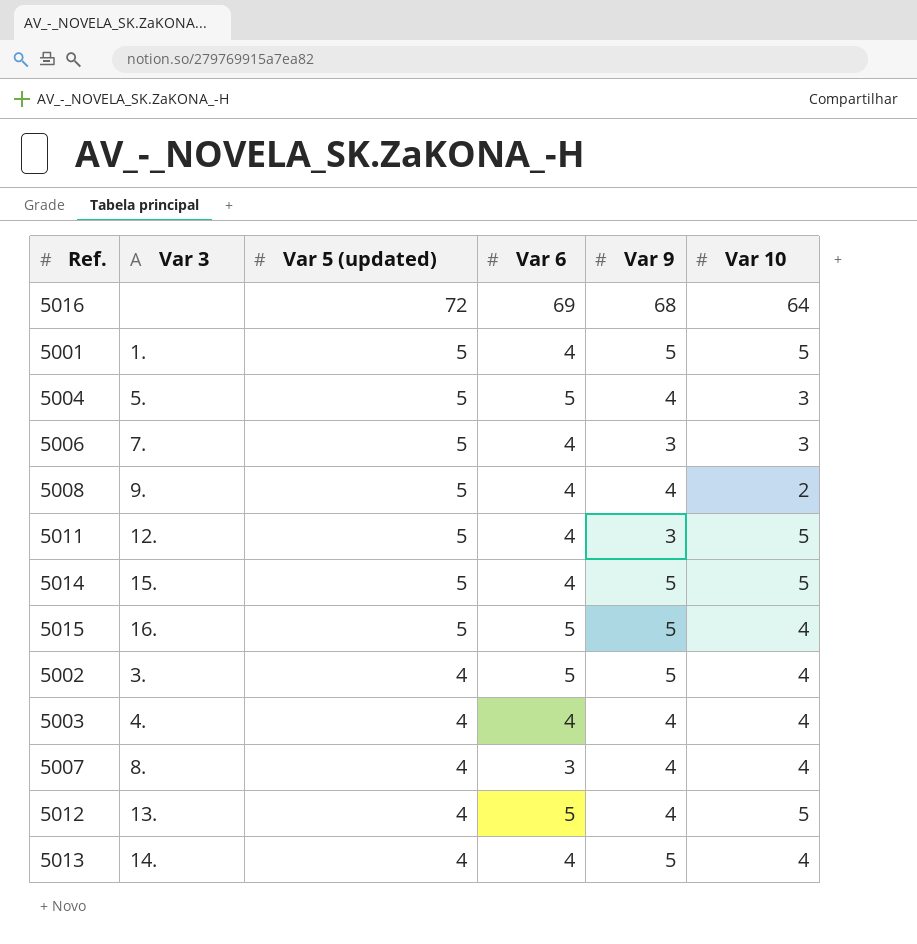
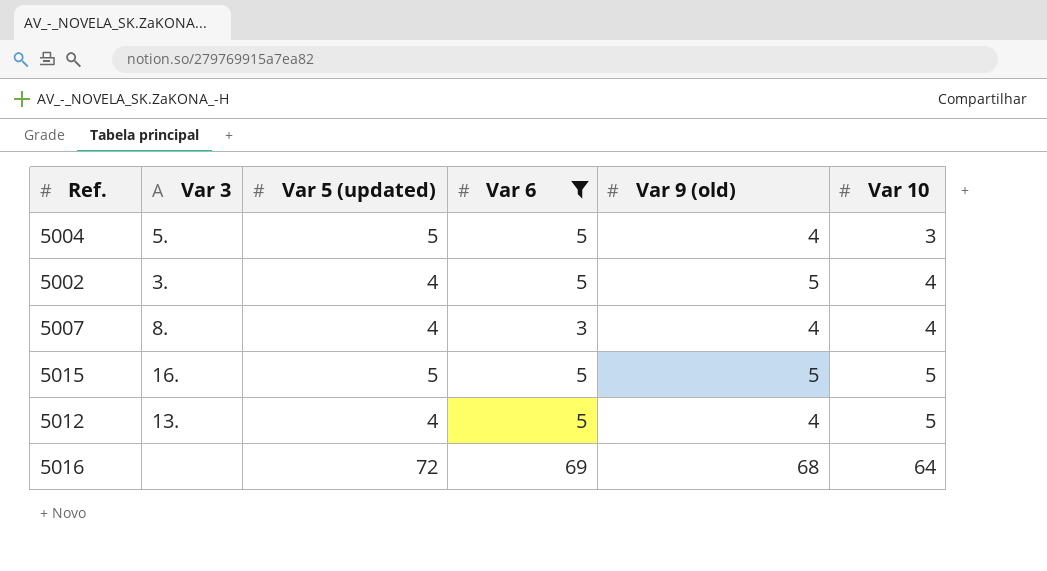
filter: none -> Var 6 != 4
row order: Var 5 (updated) descending -> Var 10 ascending
column name: Var 9 -> Var 9 (old)
5015 | Var 10: 4 -> 5

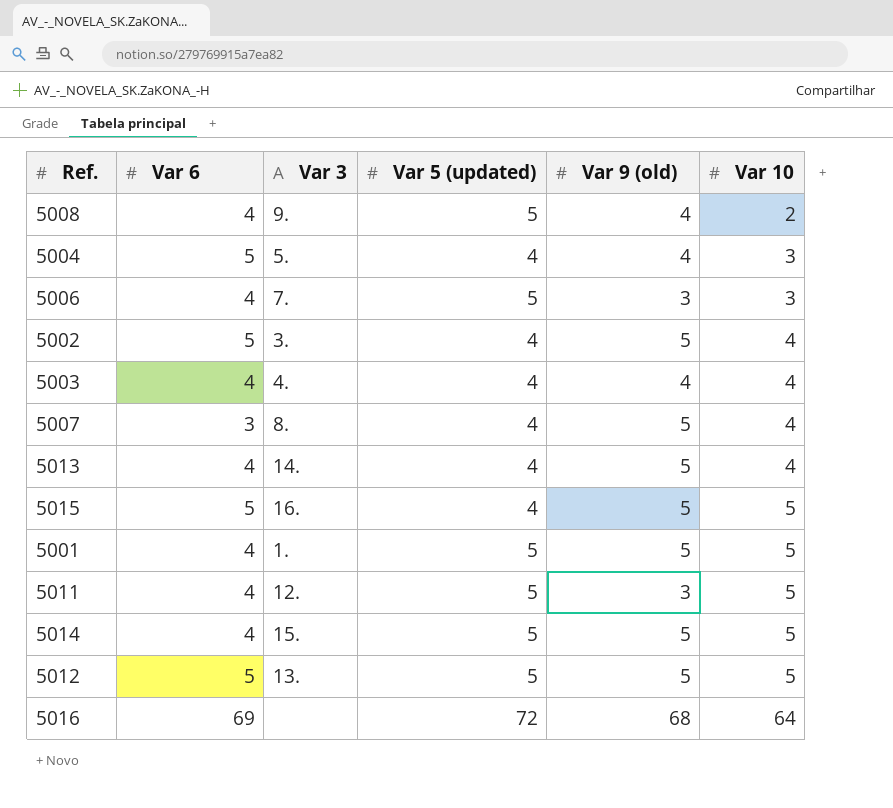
filter: Var 6 != 4 -> none
column Var 6 | position: 4 -> 2
5004 | Var 5 (updated): 5 -> 4
5007 | Var 9 (old): 4 -> 5
5015 | Var 5 (updated): 5 -> 4
5012 | Var 5 (updated): 4 -> 5
5012 | Var 9 (old): 4 -> 5

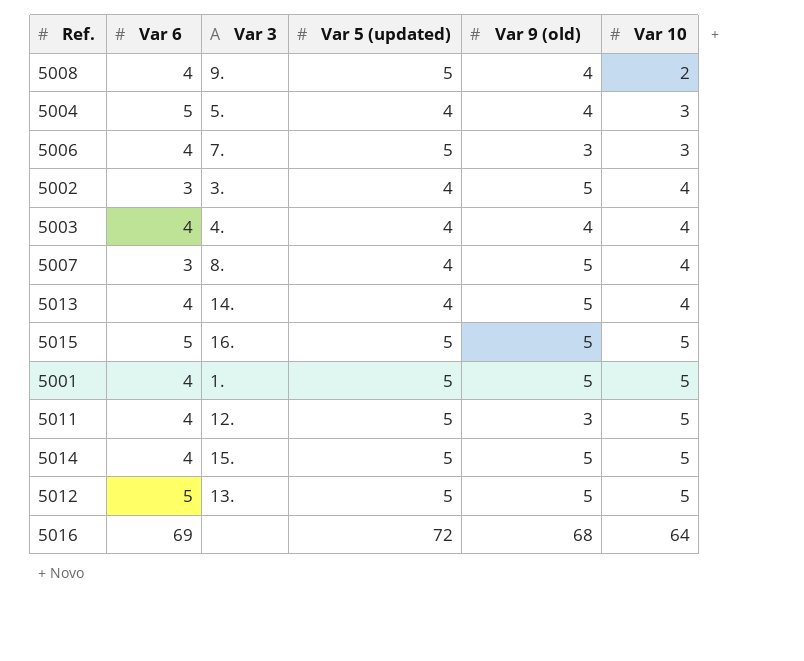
5002 | Var 6: 5 -> 3
5015 | Var 5 (updated): 4 -> 5

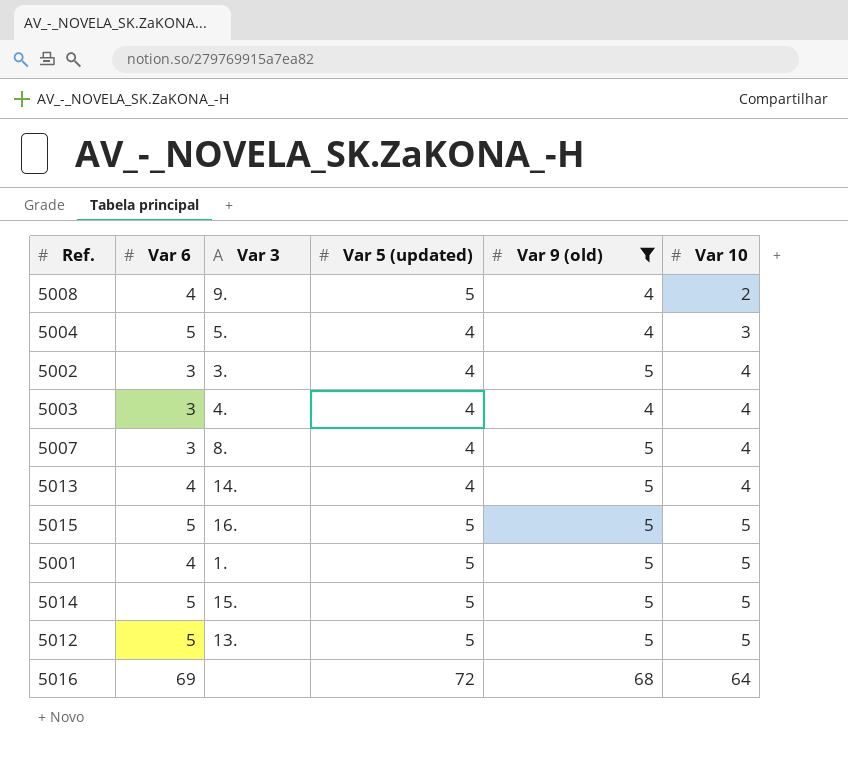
filter: none -> Var 9 (old) != 3
5003 | Var 6: 4 -> 3
5014 | Var 6: 4 -> 5

